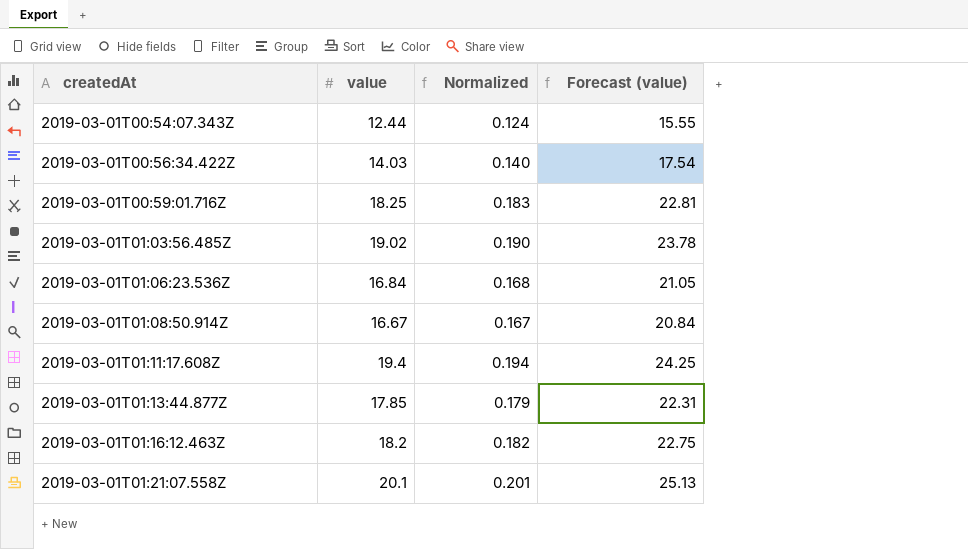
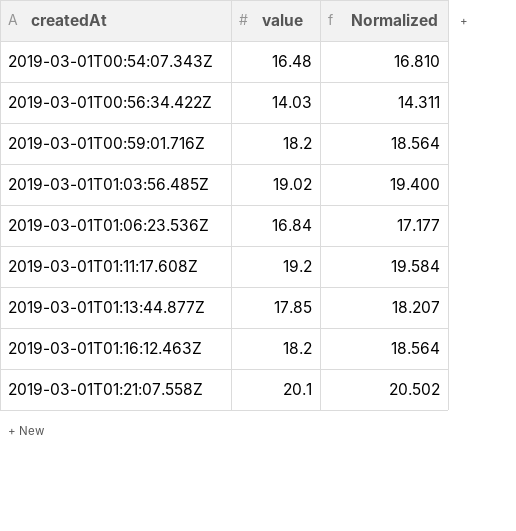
column Forecast (value) | formula: [value] * 1.25 -> none
column Normalized | formula: [value] * 0.01 -> [value] * 1.02
row 2019-03-01T01:08:50.914Z: 16.67 | 0.167 | 20.84 -> none
2019-03-01T00:54:07.343Z | value: 12.44 -> 16.48
2019-03-01T00:59:01.716Z | value: 18.25 -> 18.2
2019-03-01T01:11:17.608Z | value: 19.4 -> 19.2

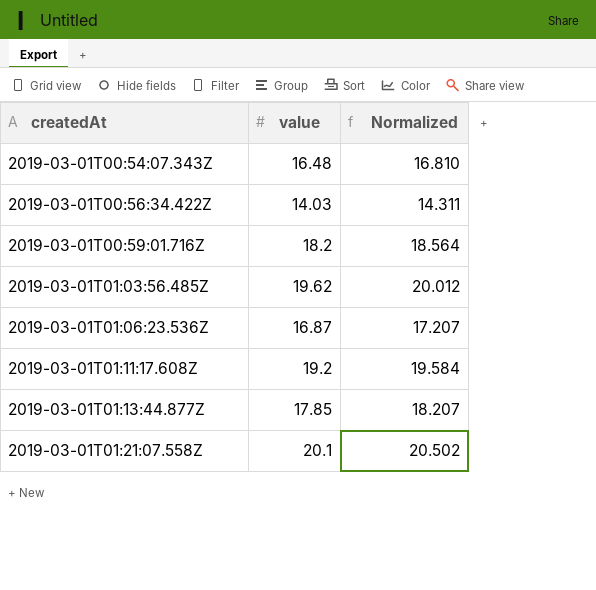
row 2019-03-01T01:16:12.463Z: 18.2 | 18.564 -> none
2019-03-01T01:03:56.485Z | value: 19.02 -> 19.62
2019-03-01T01:03:56.485Z | Normalized: 19.400 -> 20.012
2019-03-01T01:06:23.536Z | value: 16.84 -> 16.87
2019-03-01T01:06:23.536Z | Normalized: 17.177 -> 17.207

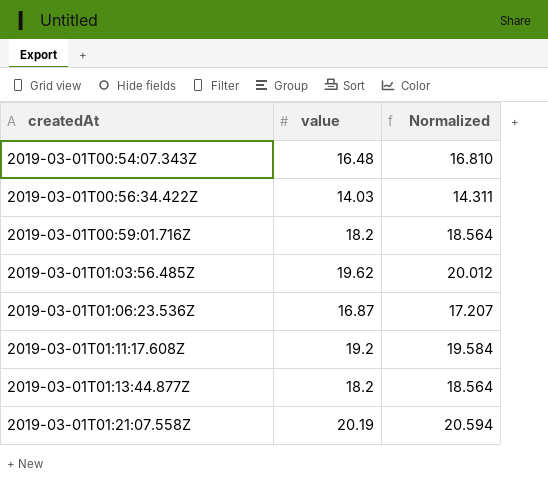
2019-03-01T01:13:44.877Z | value: 17.85 -> 18.2
2019-03-01T01:13:44.877Z | Normalized: 18.207 -> 18.564
2019-03-01T01:21:07.558Z | value: 20.1 -> 20.19
2019-03-01T01:21:07.558Z | Normalized: 20.502 -> 20.594

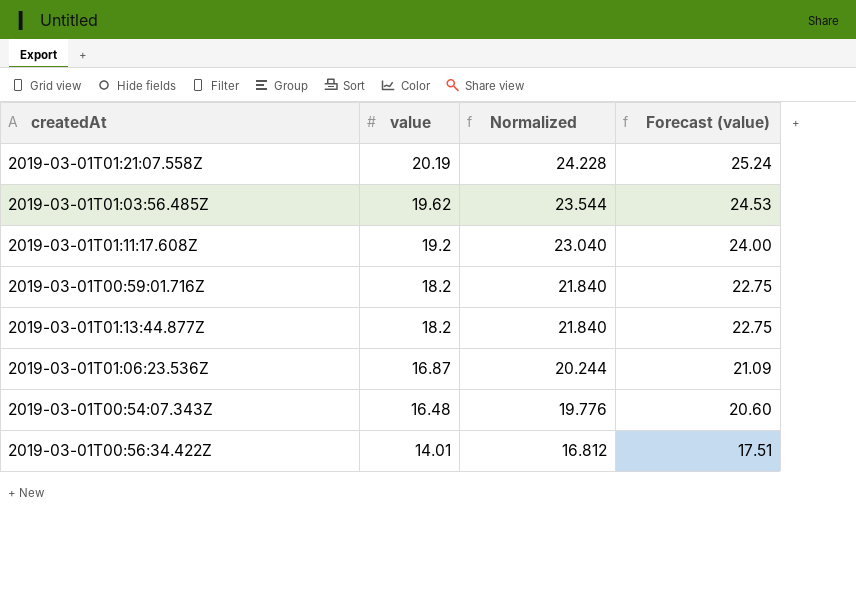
row order: createdAt ascending -> value descending
column Normalized | formula: [value] * 1.02 -> [value] * 1.2
column Forecast (value) | formula: none -> [value] * 1.25
2019-03-01T00:56:34.422Z | value: 14.03 -> 14.01

